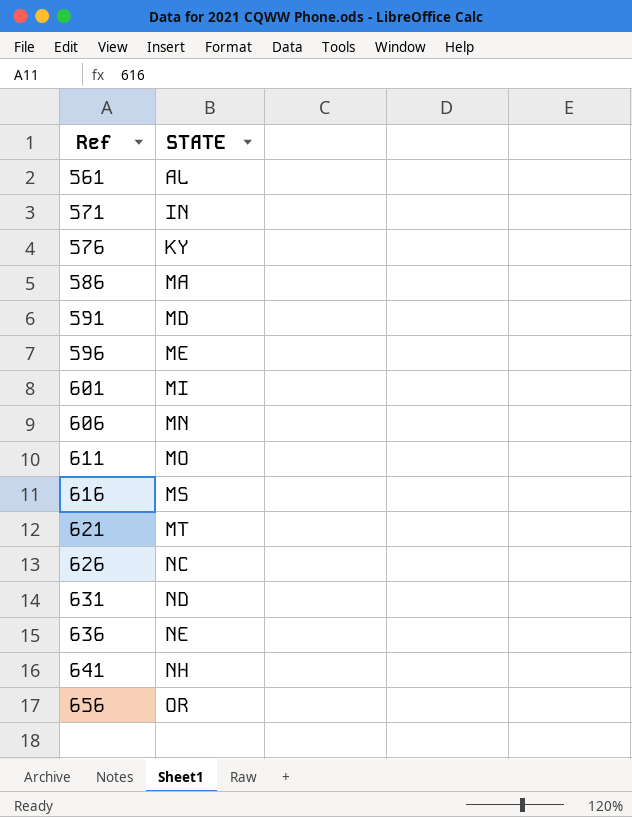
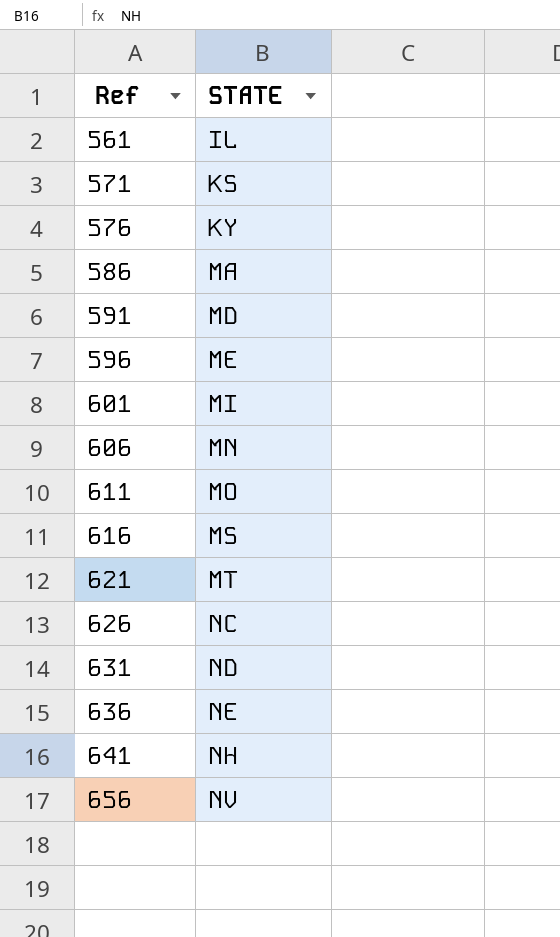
561 | STATE: AL -> IL
571 | STATE: IN -> KS
656 | STATE: OR -> NV

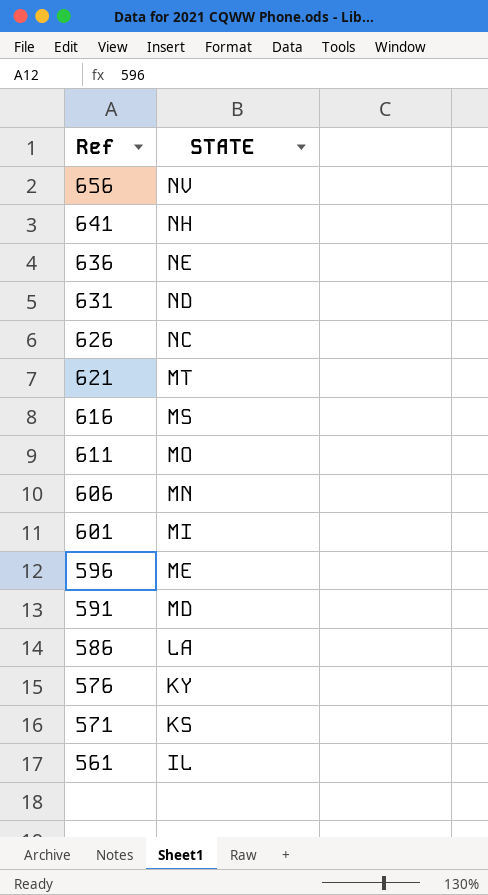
row order: Ref ascending -> Ref descending
586 | STATE: MA -> LA

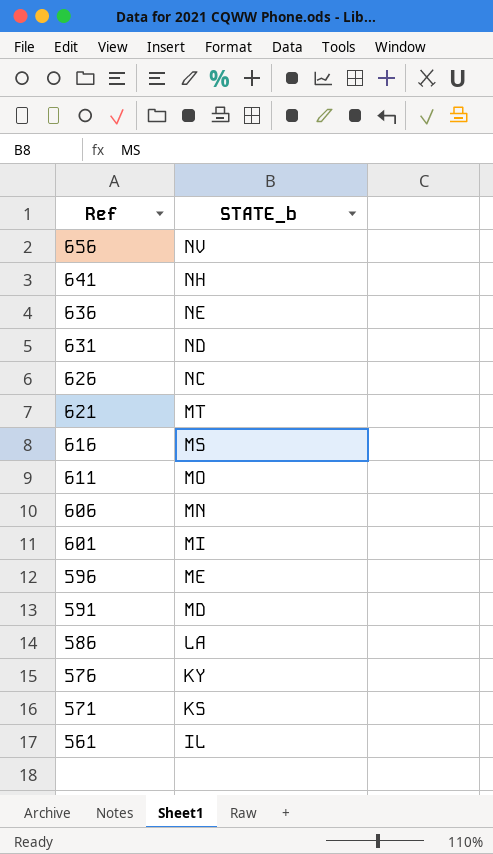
column name: STATE -> STATE_b

